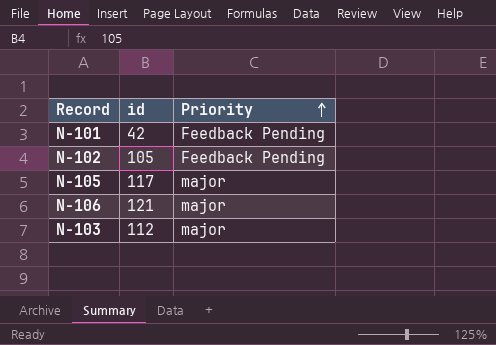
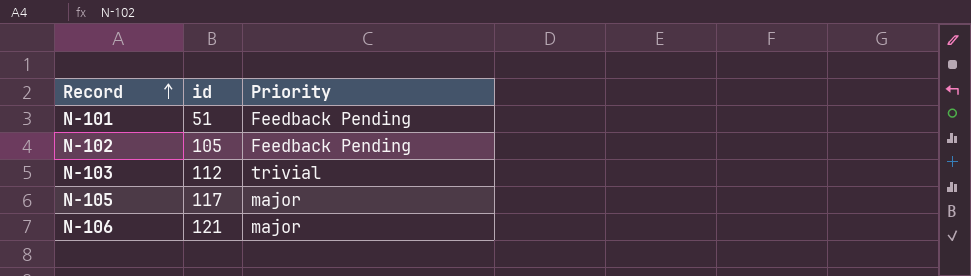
row order: Priority ascending -> Record ascending
N-101 | id: 42 -> 51
N-103 | Priority: major -> trivial

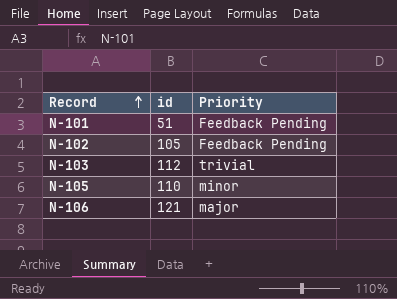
N-105 | id: 117 -> 110
N-105 | Priority: major -> minor

